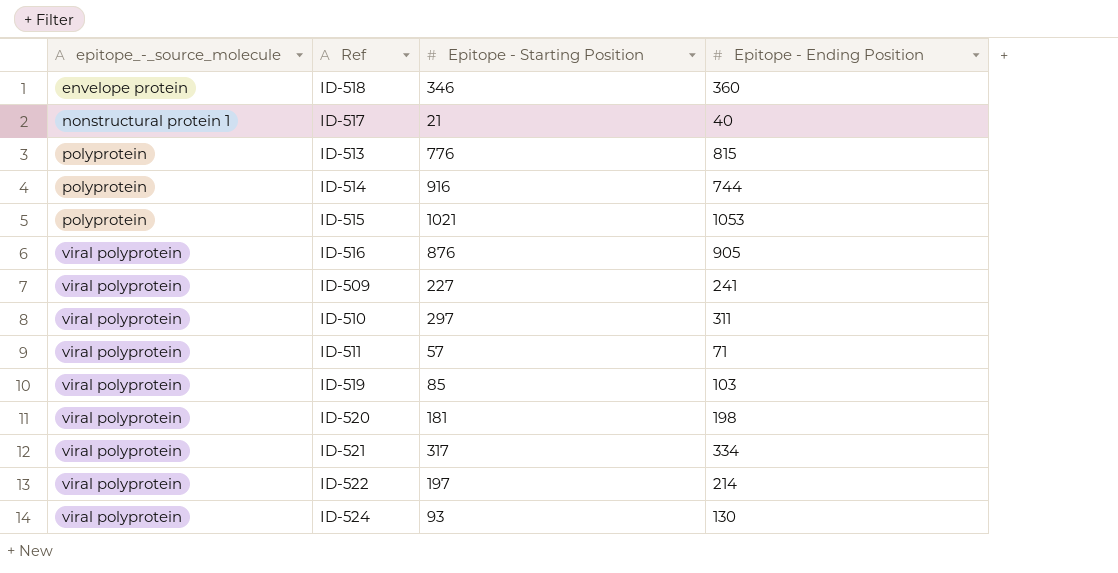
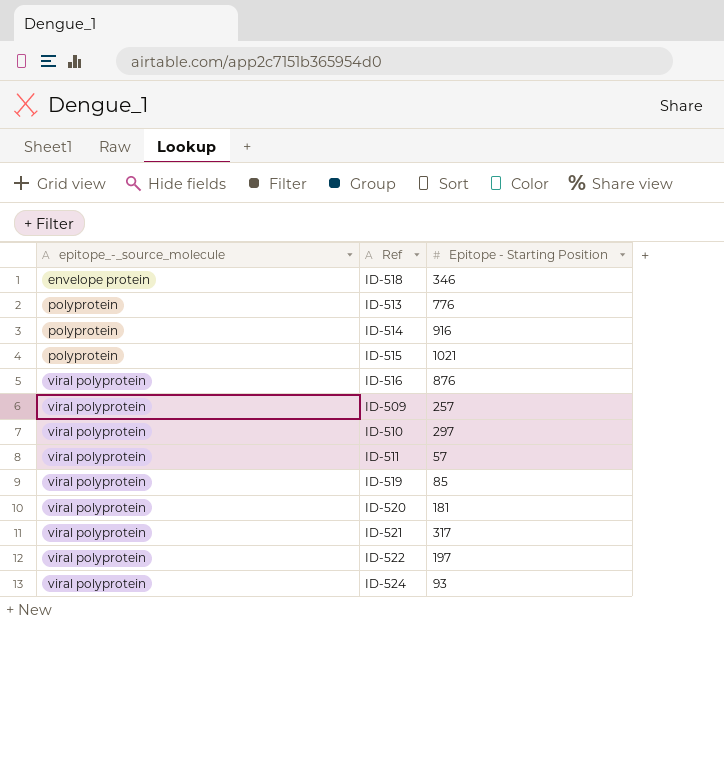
column Epitope - Ending Position | position: 4 -> none
row ID-517: nonstructural protein 1 | 21 | 40 -> none
ID-509 | Epitope - Starting Position: 227 -> 257

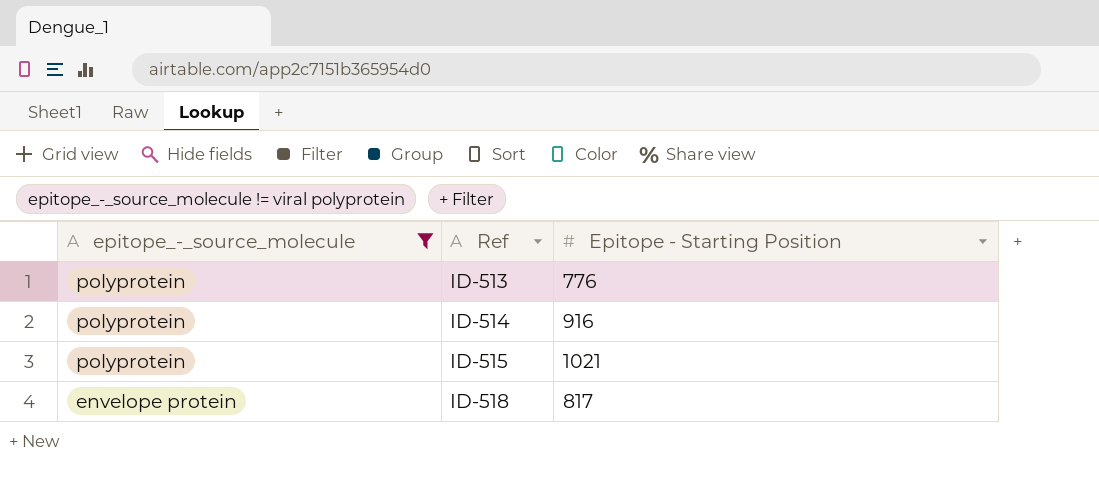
filter: none -> epitope_-_source_molecule != viral polyprotein
row order: epitope_-_source_molecule ascending -> epitope_-_source_molecule descending
ID-518 | Epitope - Starting Position: 346 -> 817

